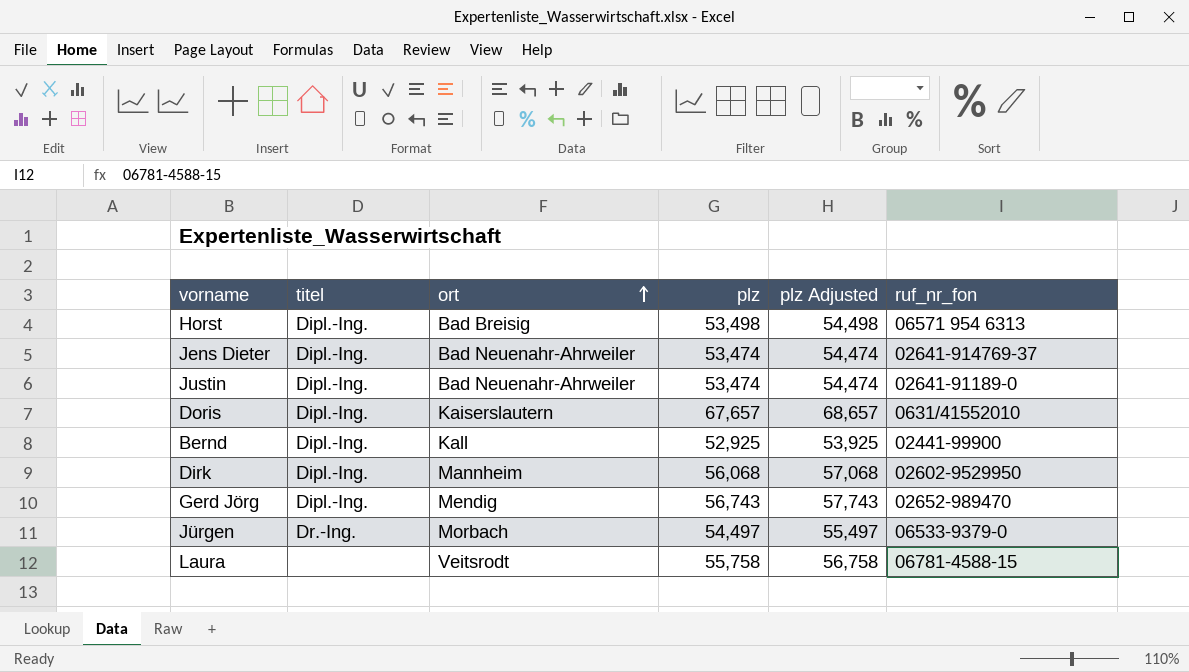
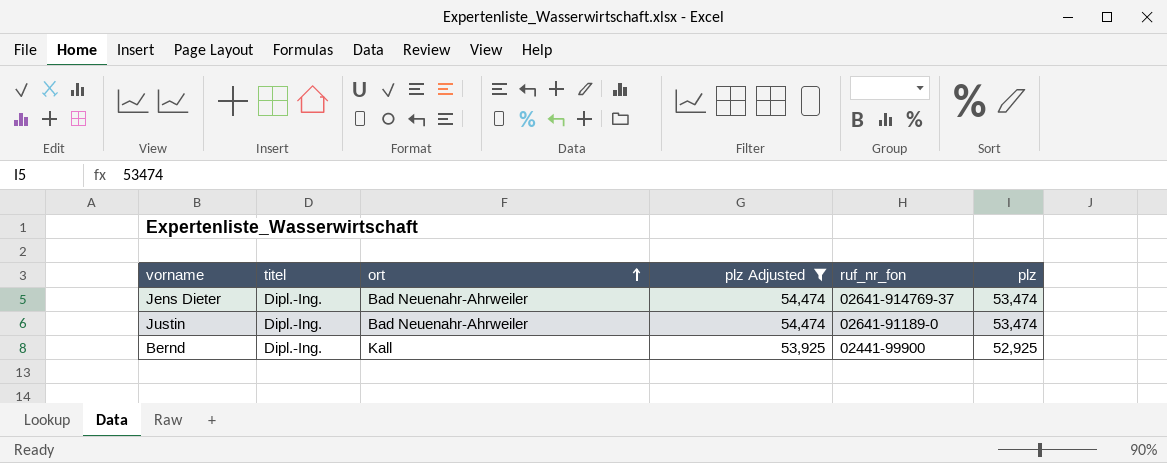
filter: none -> plz Adjusted <= 54,474
column plz | position: 4 -> 6

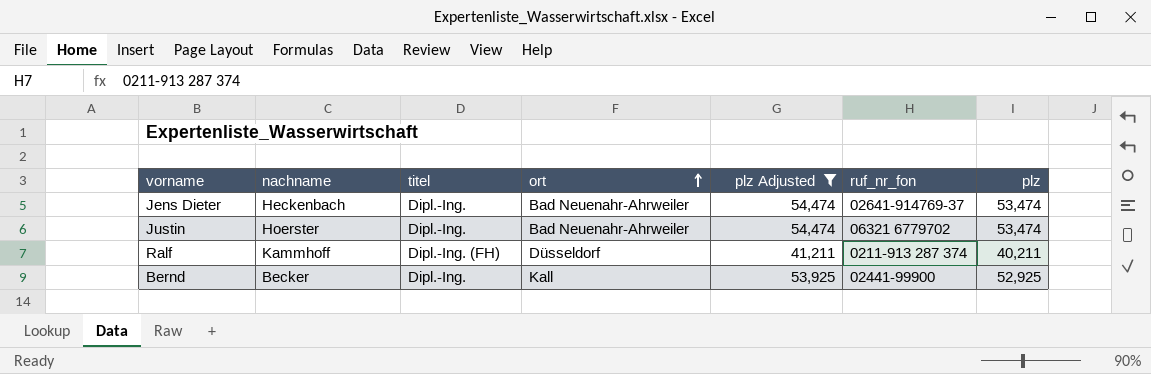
column nachname | position: none -> 2
Justin | ruf_nr_fon: 02641-91189-0 -> 06321 6779702
row Ralf: none -> Kammhoff | Dipl.-Ing. (FH) | Düsseldorf | 41,211 | 0211-913 287 374 | 40,211

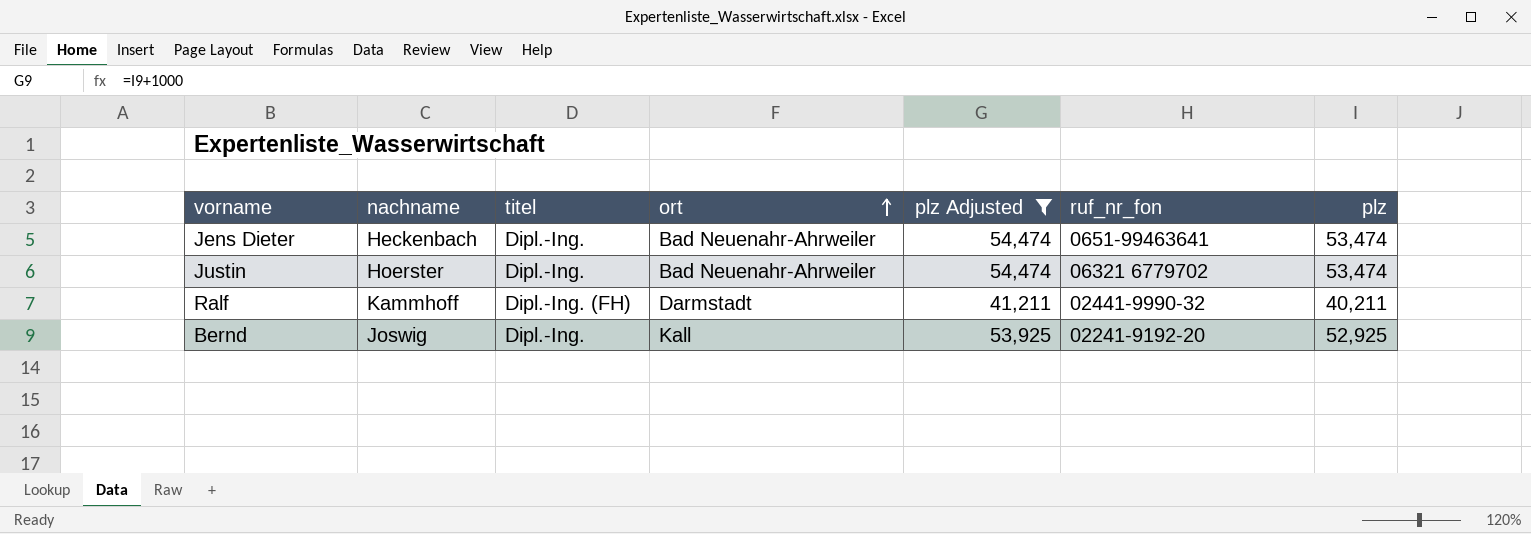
Jens Dieter | ruf_nr_fon: 02641-914769-37 -> 0651-99463641
Ralf | ort: Düsseldorf -> Darmstadt
Ralf | ruf_nr_fon: 0211-913 287 374 -> 02441-9990-32
Bernd | nachname: Becker -> Joswig
Bernd | ruf_nr_fon: 02441-99900 -> 02241-9192-20

